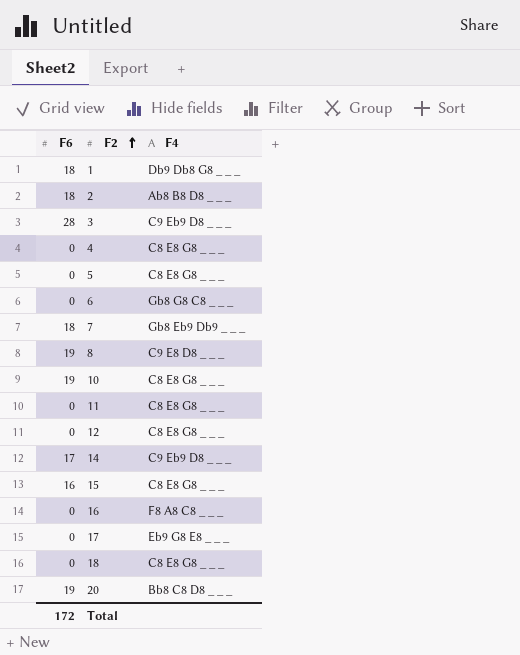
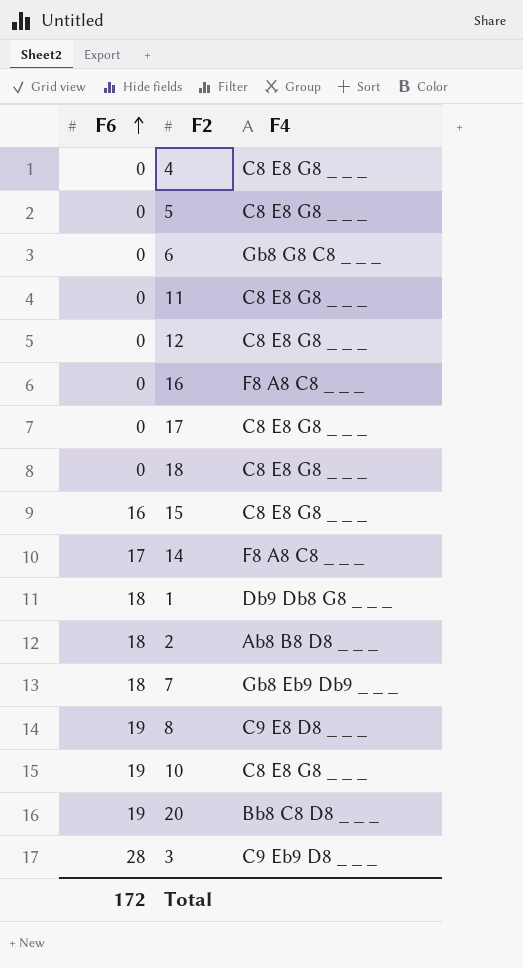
row order: F2 ascending -> F6 ascending
17 | F4: Eb9 G8 E8 _ _ _ -> C8 E8 G8 _ _ _
14 | F4: C9 Eb9 D8 _ _ _ -> F8 A8 C8 _ _ _

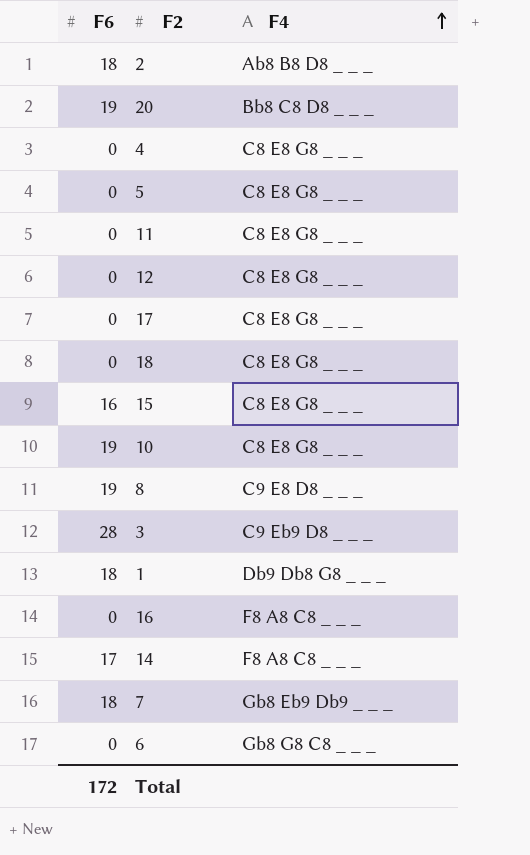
row order: F6 ascending -> F4 ascending

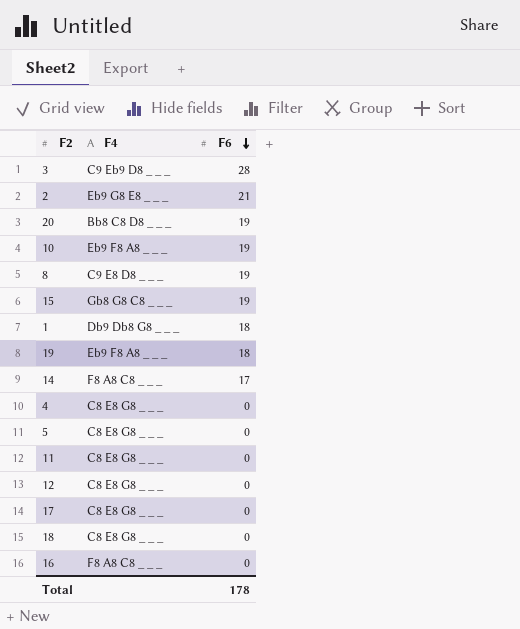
row order: F4 ascending -> F6 descending
column F6 | position: 1 -> 3
row 7: 18 | Gb8 Eb9 Db9 _ _ _ -> none
row 6: 0 | Gb8 G8 C8 _ _ _ -> none
2 | F4: Ab8 B8 D8 _ _ _ -> Eb9 G8 E8 _ _ _
2 | F6: 18 -> 21
10 | F4: C8 E8 G8 _ _ _ -> Eb9 F8 A8 _ _ _
15 | F4: C8 E8 G8 _ _ _ -> Gb8 G8 C8 _ _ _
15 | F6: 16 -> 19
row 19: none -> Eb9 F8 A8 _ _ _ | 18
Total | F6: 172 -> 178

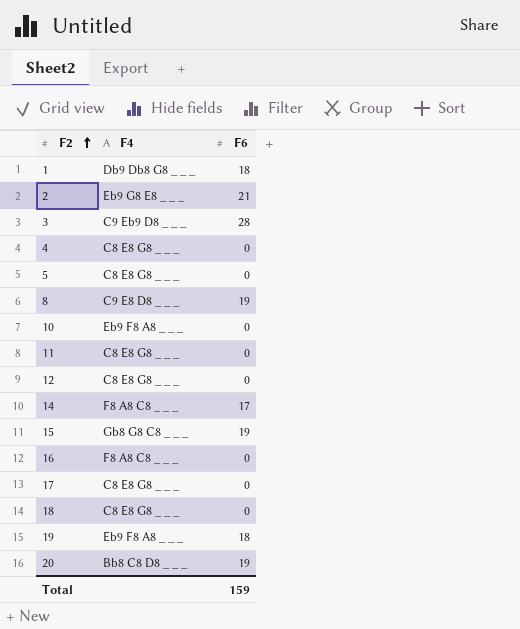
row order: F6 descending -> F2 ascending
10 | F6: 19 -> 0
Total | F6: 178 -> 159

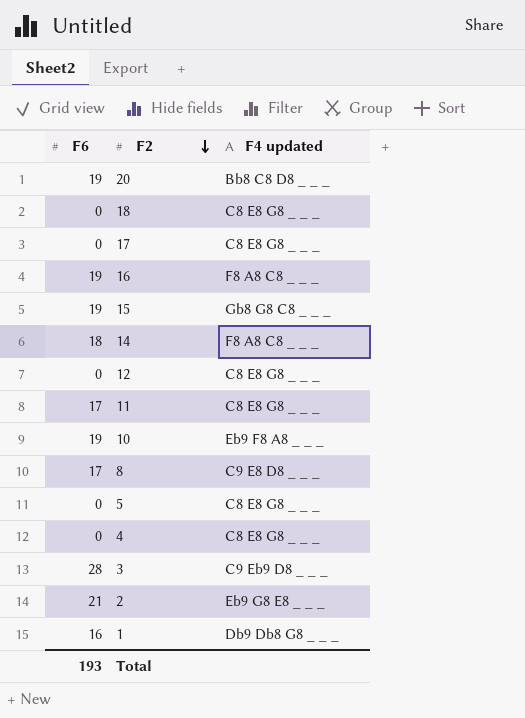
row order: F2 ascending -> F2 descending
column F6 | position: 3 -> 1
column name: F4 -> F4 updated
row 19: Eb9 F8 A8 _ _ _ | 18 -> none
16 | F6: 0 -> 19
14 | F6: 17 -> 18
11 | F6: 0 -> 17
10 | F6: 0 -> 19
8 | F6: 19 -> 17
1 | F6: 18 -> 16
Total | F6: 159 -> 193

